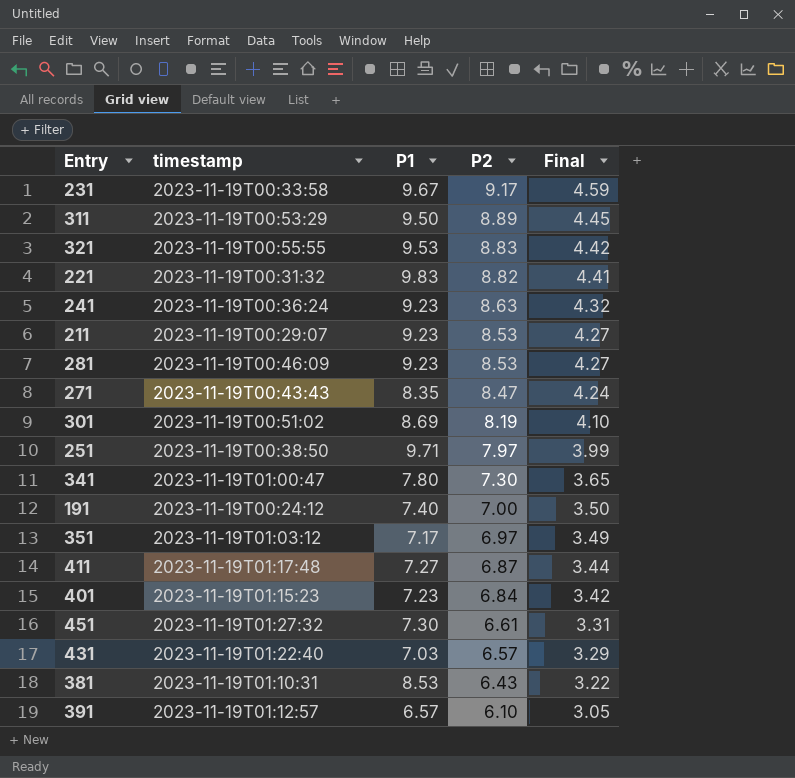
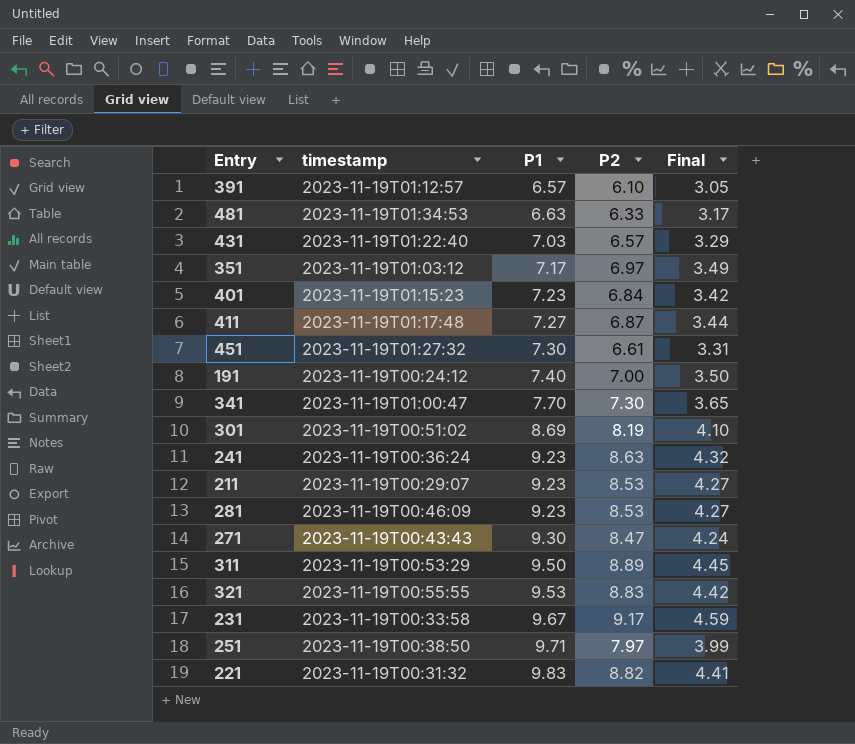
row order: P2 descending -> P1 ascending
row 381: 2023-11-19T01:10:31 | 8.53 | 6.43 | 3.22 -> none
row 481: none -> 2023-11-19T01:34:53 | 6.63 | 6.33 | 3.17
341 | P1: 7.80 -> 7.70
271 | P1: 8.35 -> 9.30

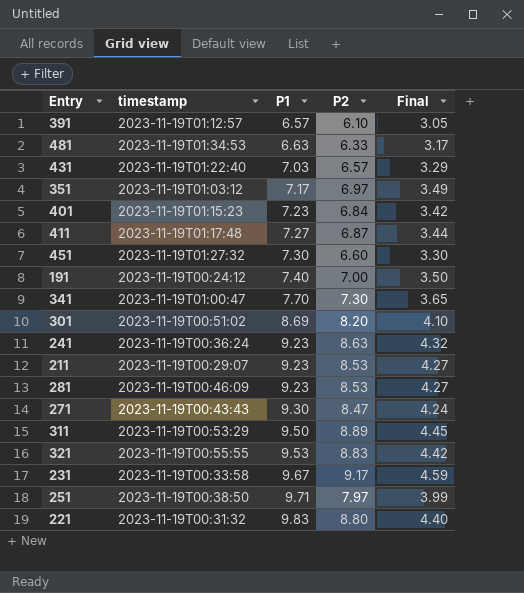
451 | P2: 6.61 -> 6.60
451 | Final: 3.31 -> 3.30
301 | P2: 8.19 -> 8.20
221 | P2: 8.82 -> 8.80
221 | Final: 4.41 -> 4.40

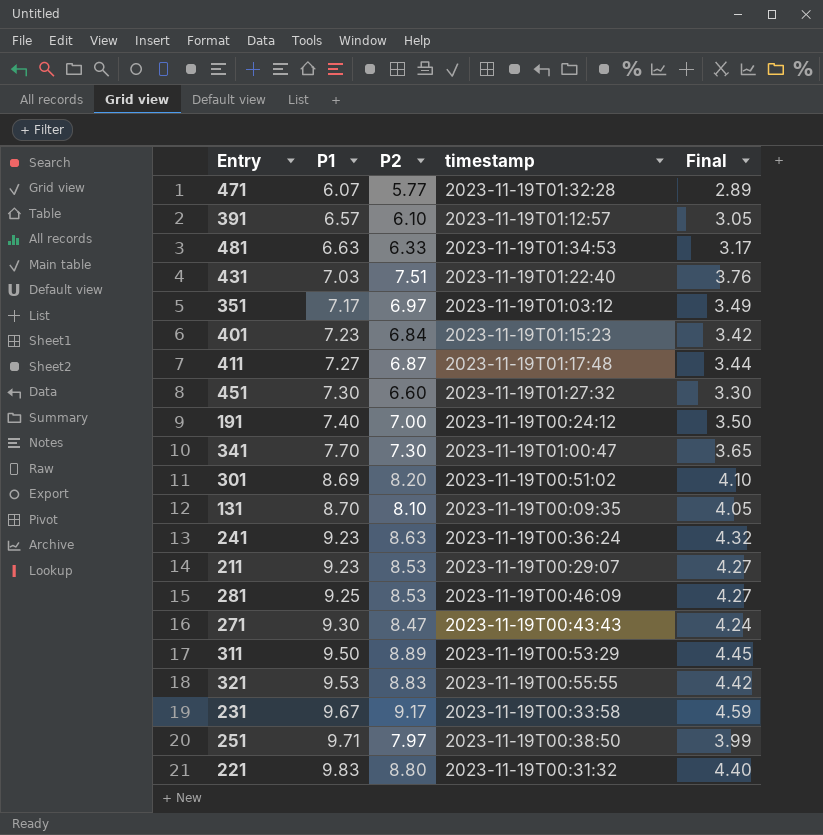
column timestamp | position: 2 -> 4
row 471: none -> 6.07 | 5.77 | 2023-11-19T01:32:28 | 2.89
431 | P2: 6.57 -> 7.51
431 | Final: 3.29 -> 3.76
row 131: none -> 8.70 | 8.10 | 2023-11-19T00:09:35 | 4.05
281 | P1: 9.23 -> 9.25

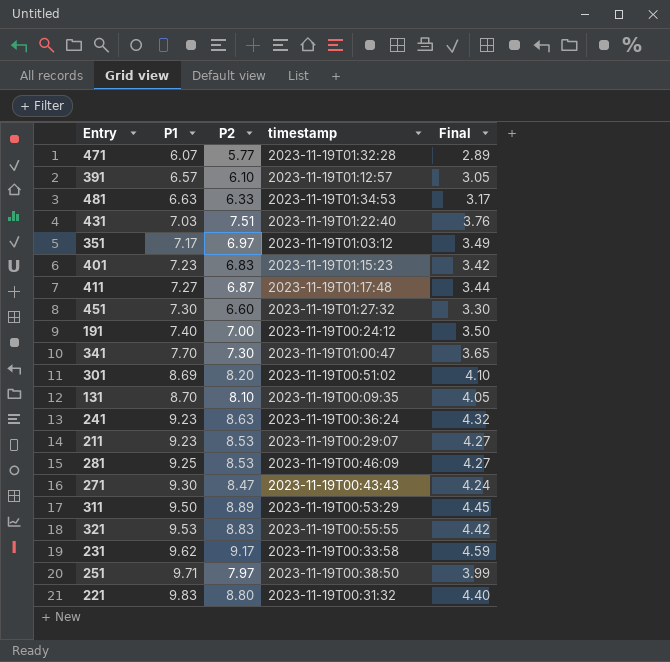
401 | P2: 6.84 -> 6.83
231 | P1: 9.67 -> 9.62

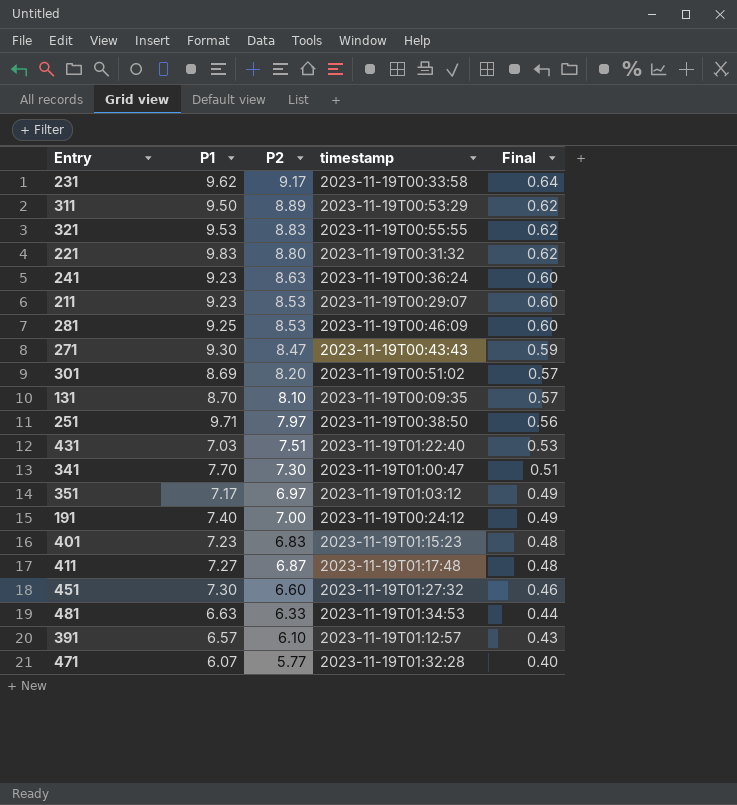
row order: P1 ascending -> Final descending
column Final | formula: [P2] * 0.5 -> [P2] * 0.07

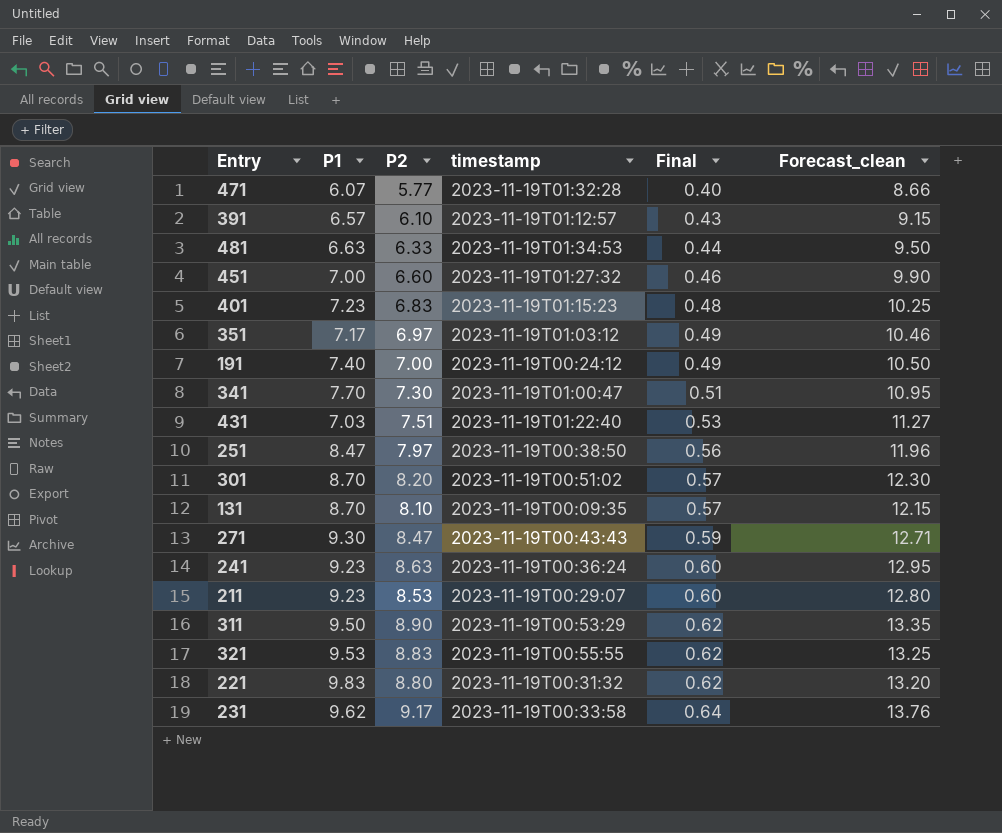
row order: Final descending -> Final ascending
column Forecast_clean | formula: none -> [P2] * 1.5
row 281: 9.25 | 8.53 | 2023-11-19T00:46:09 | 0.60 -> none
row 411: 7.27 | 6.87 | 2023-11-19T01:17:48 | 0.48 -> none
451 | P1: 7.30 -> 7.00
251 | P1: 9.71 -> 8.47
301 | P1: 8.69 -> 8.70
311 | P2: 8.89 -> 8.90

